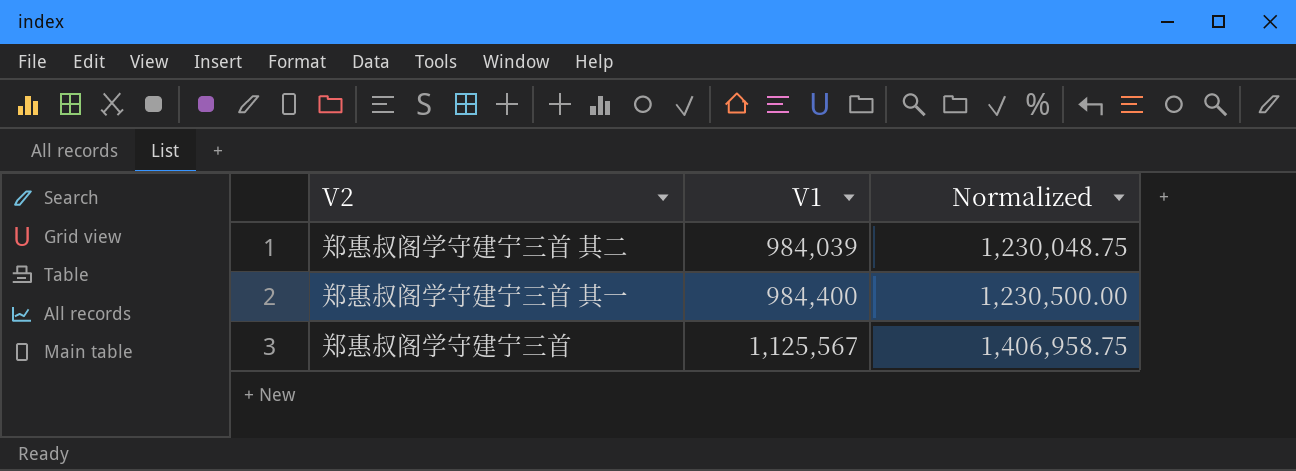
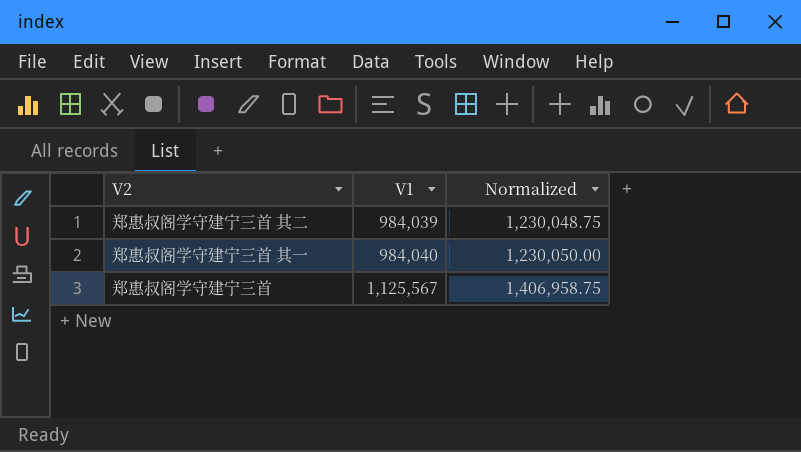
郑惠叔阁学守建宁三首 其一 | V1: 984,400 -> 984,040
郑惠叔阁学守建宁三首 其一 | Normalized: 1,230,500.00 -> 1,230,050.00

